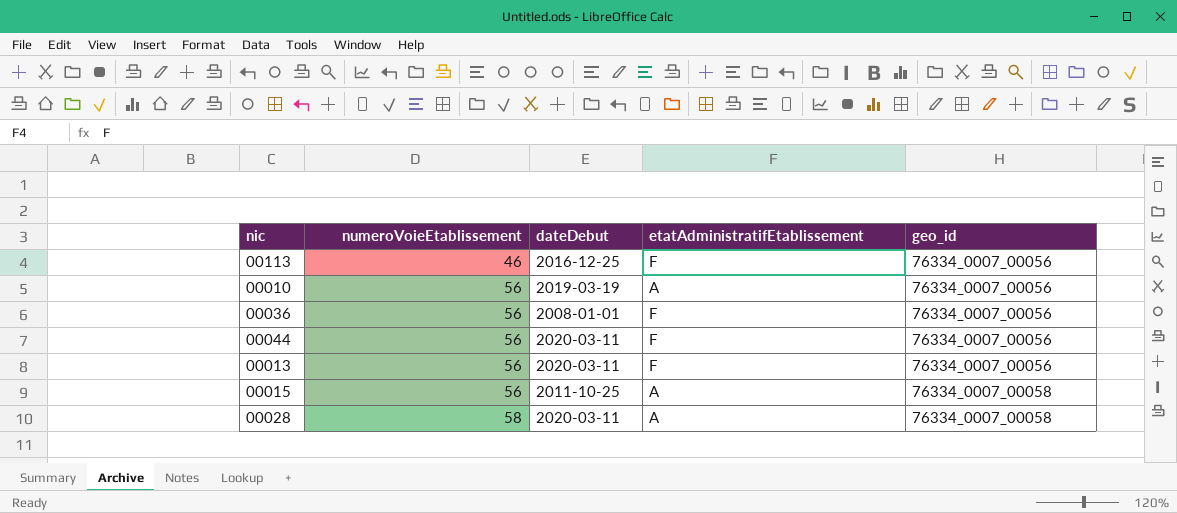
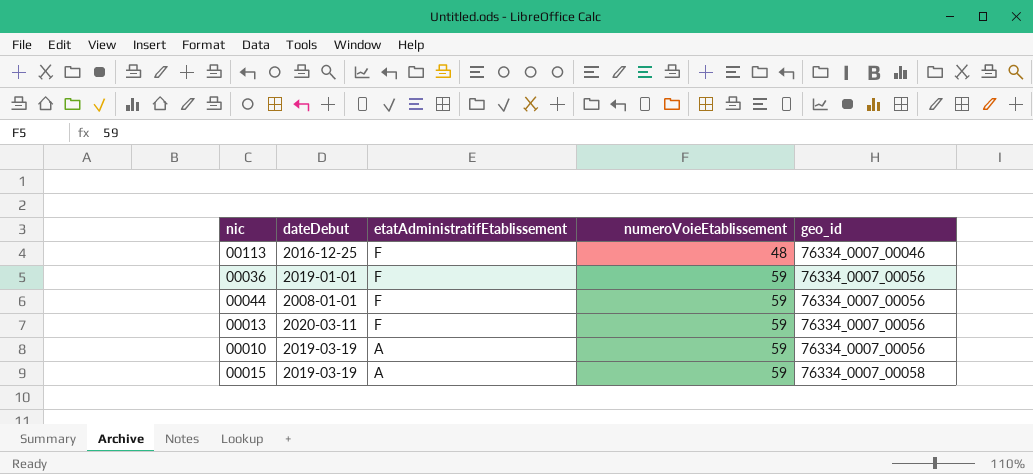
row order: numeroVoieEtablissement ascending -> etatAdministratifEtablissement descending
column numeroVoieEtablissement | position: 2 -> 4
row 00028: 58 | 2020-03-11 | A | 76334_0007_00058 -> none
00113 | numeroVoieEtablissement: 46 -> 48
00113 | geo_id: 76334_0007_00056 -> 76334_0007_00046
00036 | dateDebut: 2008-01-01 -> 2019-01-01
00036 | numeroVoieEtablissement: 56 -> 59
00044 | dateDebut: 2020-03-11 -> 2008-01-01
00044 | numeroVoieEtablissement: 56 -> 59
00013 | numeroVoieEtablissement: 56 -> 59
00010 | numeroVoieEtablissement: 56 -> 59
00015 | dateDebut: 2011-10-25 -> 2019-03-19
00015 | numeroVoieEtablissement: 56 -> 59

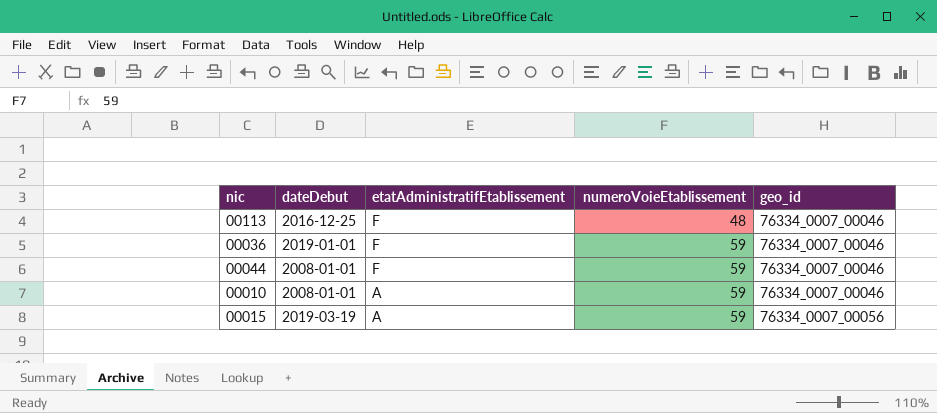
row 00013: 2020-03-11 | F | 59 | 76334_0007_00056 -> none
00036 | geo_id: 76334_0007_00056 -> 76334_0007_00046
00044 | geo_id: 76334_0007_00056 -> 76334_0007_00046
00010 | dateDebut: 2019-03-19 -> 2008-01-01
00010 | geo_id: 76334_0007_00056 -> 76334_0007_00046
00015 | geo_id: 76334_0007_00058 -> 76334_0007_00056

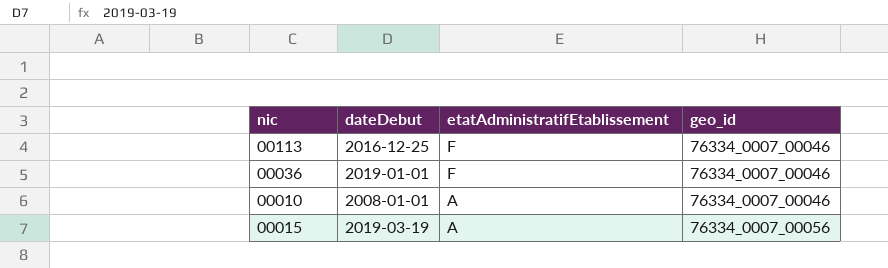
column numeroVoieEtablissement | position: 4 -> none
row 00044: 2008-01-01 | F | 59 | 76334_0007_00046 -> none

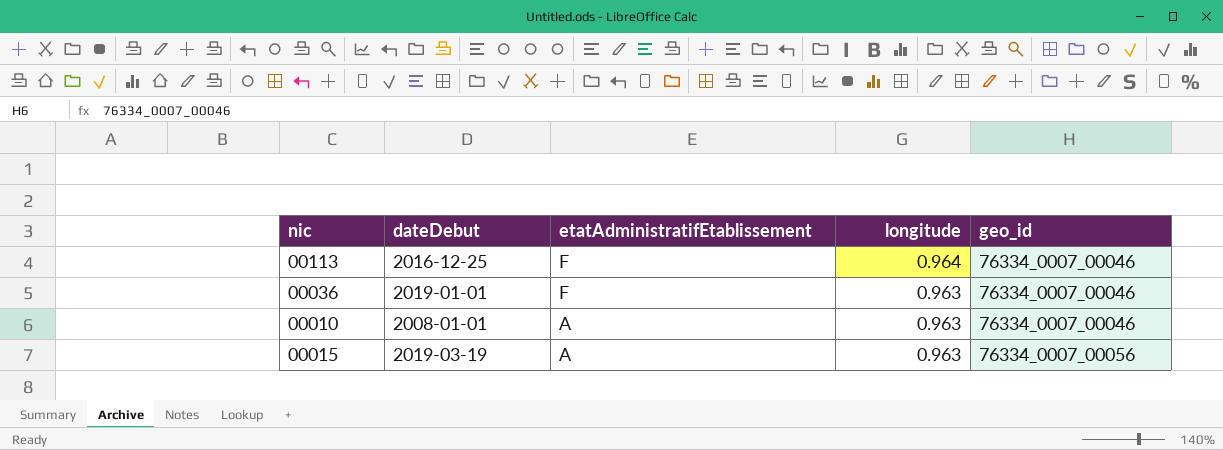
column longitude | position: none -> 4

